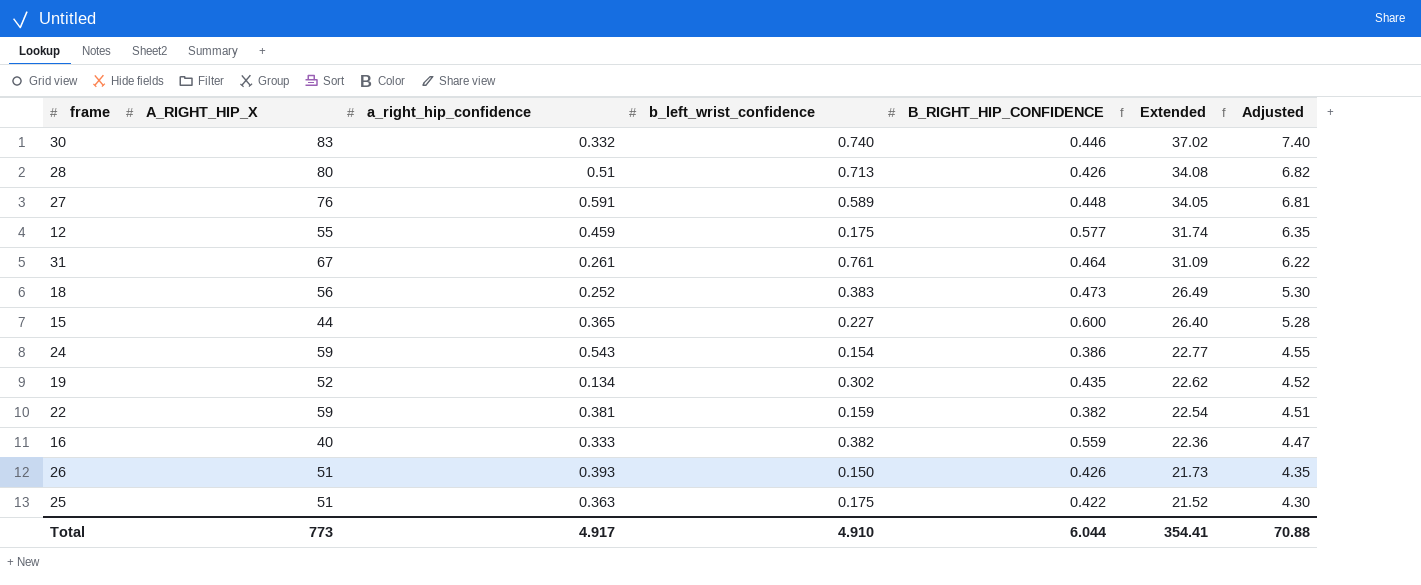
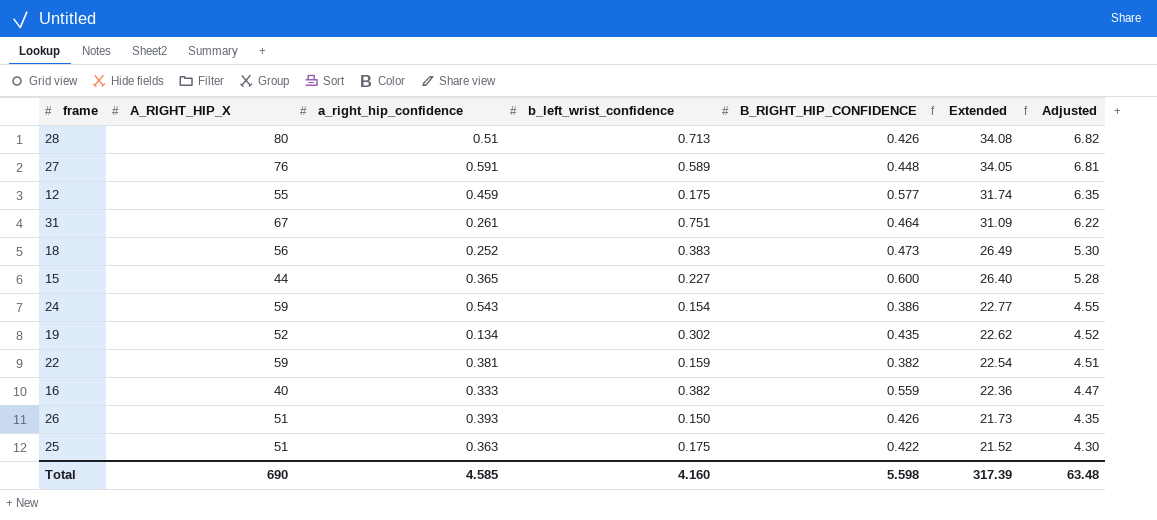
row 30: 83 | 0.332 | 0.740 | 0.446 | 37.02 | 7.40 -> none
31 | b_left_wrist_confidence: 0.761 -> 0.751
Total | A_RIGHT_HIP_X: 773 -> 690
Total | a_right_hip_confidence: 4.917 -> 4.585
Total | b_left_wrist_confidence: 4.910 -> 4.160
Total | B_RIGHT_HIP_CONFIDENCE: 6.044 -> 5.598
Total | Extended: 354.41 -> 317.39
Total | Adjusted: 70.88 -> 63.48

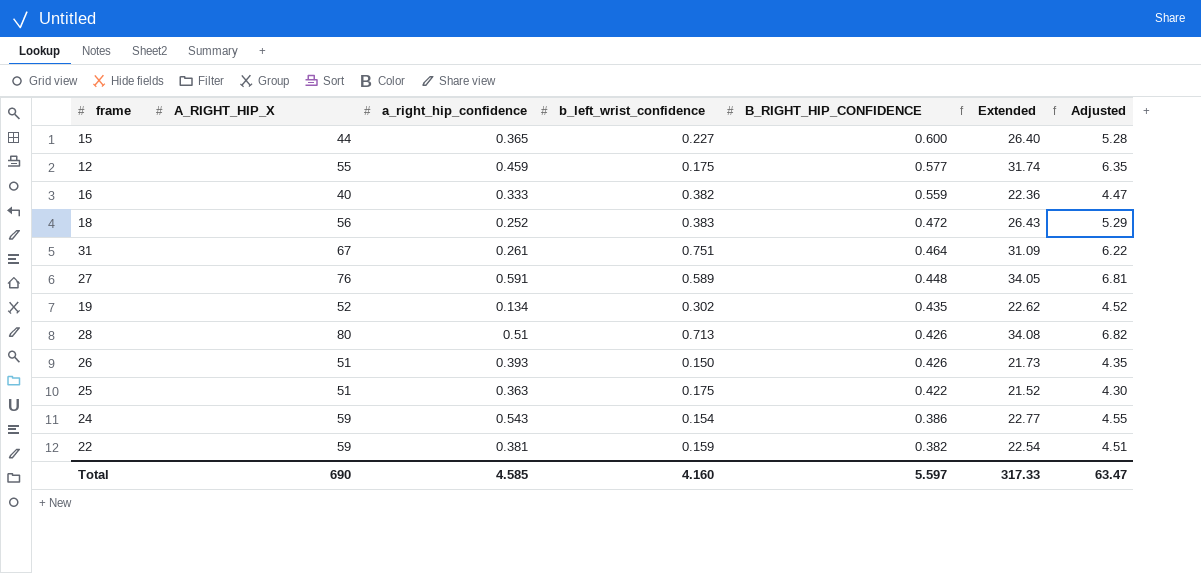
row order: Extended descending -> B_RIGHT_HIP_CONFIDENCE descending
18 | B_RIGHT_HIP_CONFIDENCE: 0.473 -> 0.472
18 | Extended: 26.49 -> 26.43
18 | Adjusted: 5.30 -> 5.29
Total | B_RIGHT_HIP_CONFIDENCE: 5.598 -> 5.597
Total | Extended: 317.39 -> 317.33
Total | Adjusted: 63.48 -> 63.47

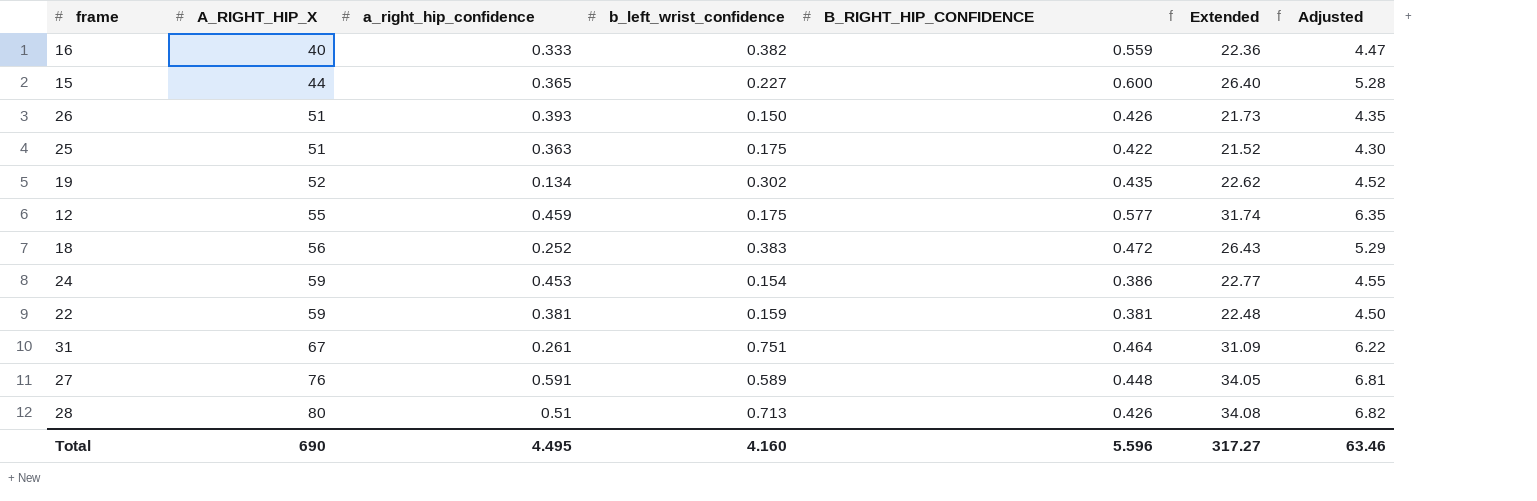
row order: B_RIGHT_HIP_CONFIDENCE descending -> A_RIGHT_HIP_X ascending
24 | a_right_hip_confidence: 0.543 -> 0.453
22 | B_RIGHT_HIP_CONFIDENCE: 0.382 -> 0.381
22 | Extended: 22.54 -> 22.48
22 | Adjusted: 4.51 -> 4.50
Total | a_right_hip_confidence: 4.585 -> 4.495
Total | B_RIGHT_HIP_CONFIDENCE: 5.597 -> 5.596
Total | Extended: 317.33 -> 317.27
Total | Adjusted: 63.47 -> 63.46

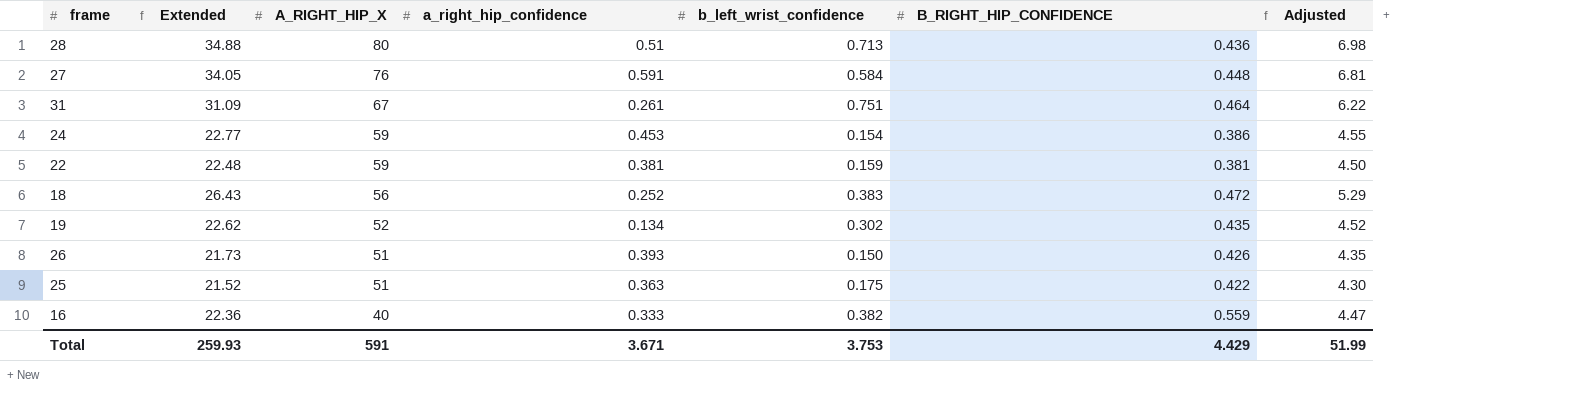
row order: A_RIGHT_HIP_X ascending -> A_RIGHT_HIP_X descending
column Extended | position: 6 -> 2
row 15: 44 | 0.365 | 0.227 | 0.600 | 26.40 | 5.28 -> none
row 12: 55 | 0.459 | 0.175 | 0.577 | 31.74 | 6.35 -> none
28 | Extended: 34.08 -> 34.88
28 | B_RIGHT_HIP_CONFIDENCE: 0.426 -> 0.436
28 | Adjusted: 6.82 -> 6.98
27 | b_left_wrist_confidence: 0.589 -> 0.584
Total | Extended: 317.27 -> 259.93
Total | A_RIGHT_HIP_X: 690 -> 591
Total | a_right_hip_confidence: 4.495 -> 3.671
Total | b_left_wrist_confidence: 4.160 -> 3.753
Total | B_RIGHT_HIP_CONFIDENCE: 5.596 -> 4.429
Total | Adjusted: 63.46 -> 51.99

